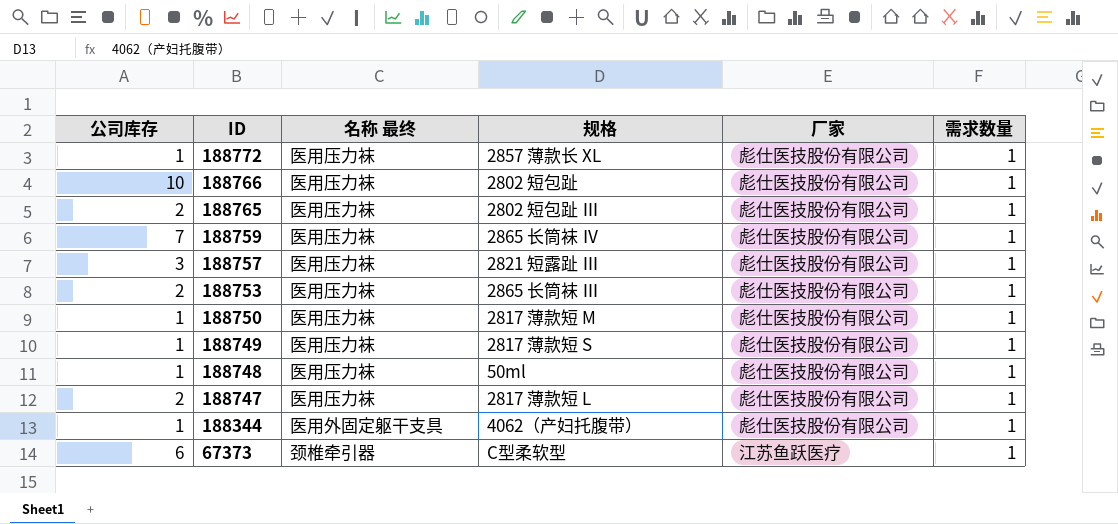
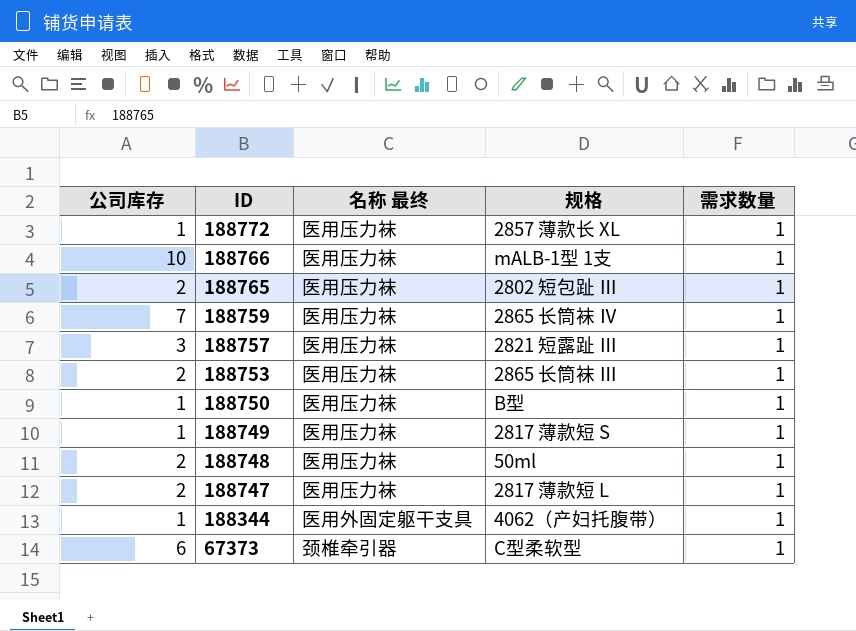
column 厂家 | position: 5 -> none
188766 | 规格: 2802 短包趾 -> mALB-1型 1支
188750 | 规格: 2817 薄款短 M -> B型
188748 | 公司库存: 1 -> 2

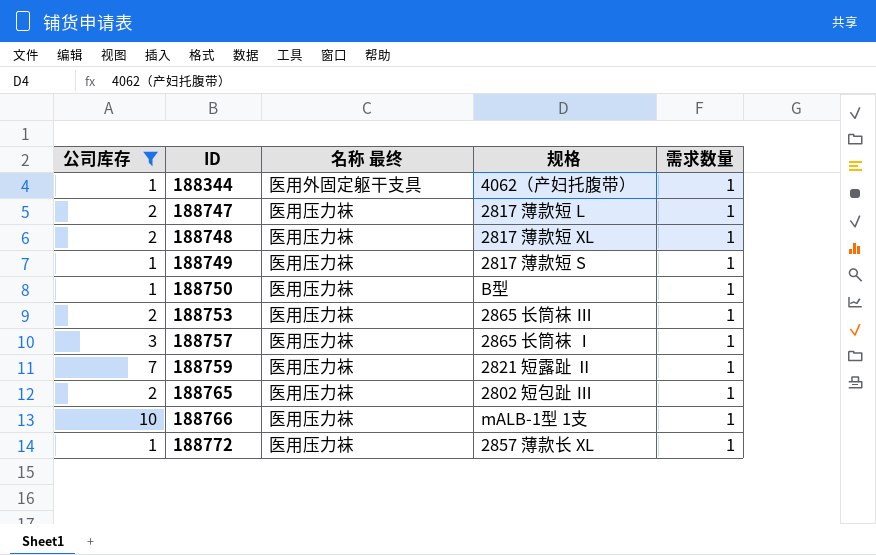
filter: none -> 公司库存 != 6
row order: ID descending -> ID ascending
188748 | 规格: 50ml -> 2817 薄款短 XL
188757 | 规格: 2821 短露趾 Ⅲ -> 2865 长筒袜 Ⅰ
188759 | 规格: 2865 长筒袜 Ⅳ -> 2821 短露趾 Ⅱ

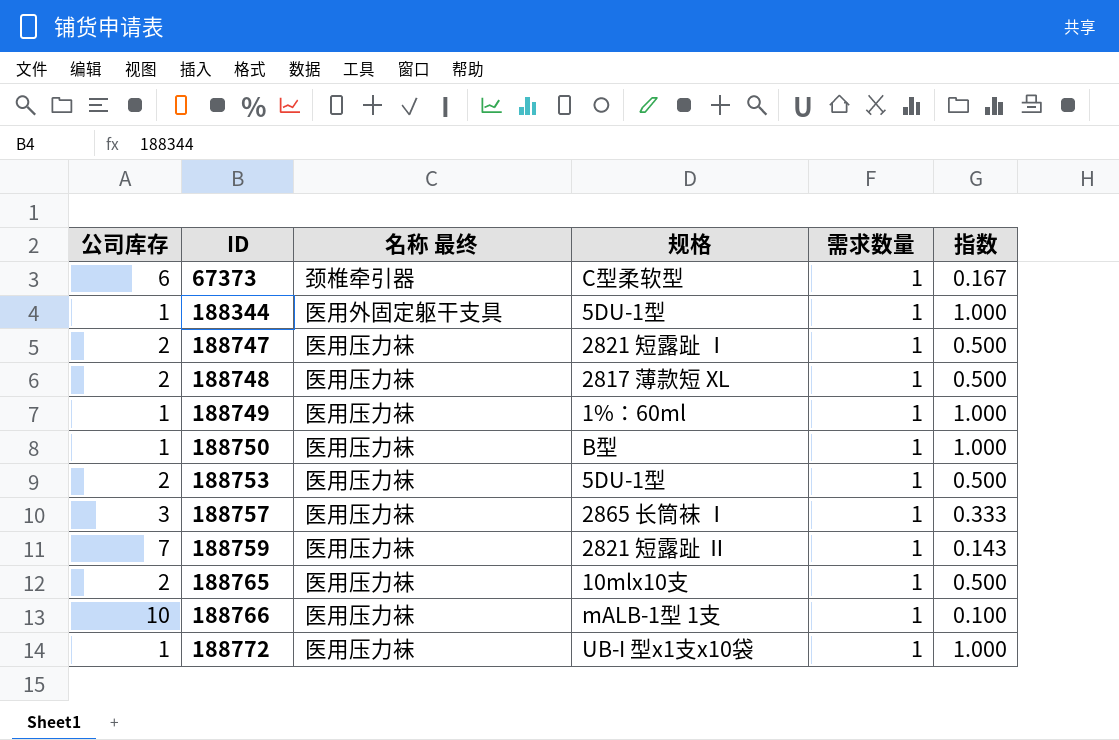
filter: 公司库存 != 6 -> none
column 指数 | formula: none -> [需求数量] / [公司库存]
188344 | 规格: 4062（产妇托腹带） -> 5DU-1型
188747 | 规格: 2817 薄款短 L -> 2821 短露趾 Ⅰ
188749 | 规格: 2817 薄款短 S -> 1%：60ml
188753 | 规格: 2865 长筒袜 Ⅲ -> 5DU-1型
188765 | 规格: 2802 短包趾 Ⅲ -> 10mlx10支
188772 | 规格: 2857 薄款长 XL -> UB-I 型x1支x10袋

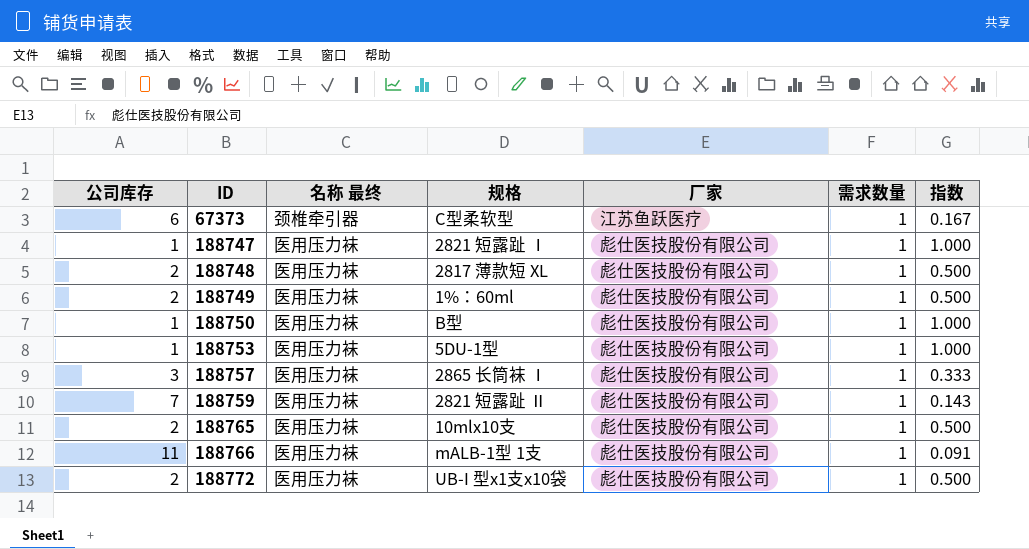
column 厂家 | position: none -> 5
row 188344: 1 | 医用外固定躯干支具 | 5DU-1型 | 1 | 1.000 -> none
188747 | 公司库存: 2 -> 1
188747 | 指数: 0.500 -> 1.000
188749 | 公司库存: 1 -> 2
188749 | 指数: 1.000 -> 0.500
188753 | 公司库存: 2 -> 1
188753 | 指数: 0.500 -> 1.000
188766 | 公司库存: 10 -> 11
188766 | 指数: 0.100 -> 0.091
188772 | 公司库存: 1 -> 2
188772 | 指数: 1.000 -> 0.500

